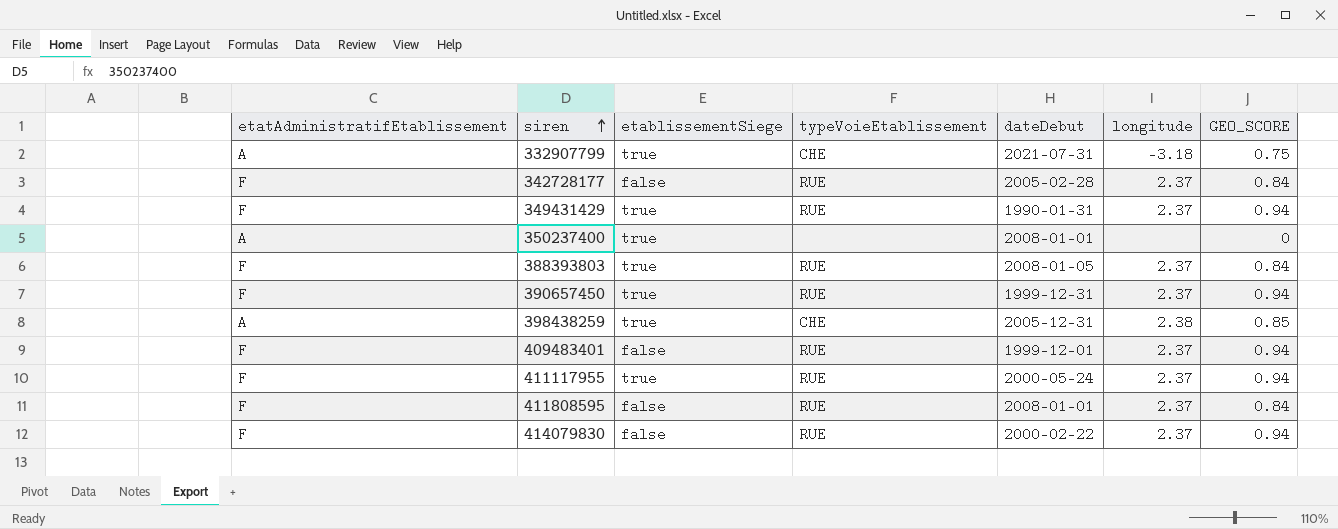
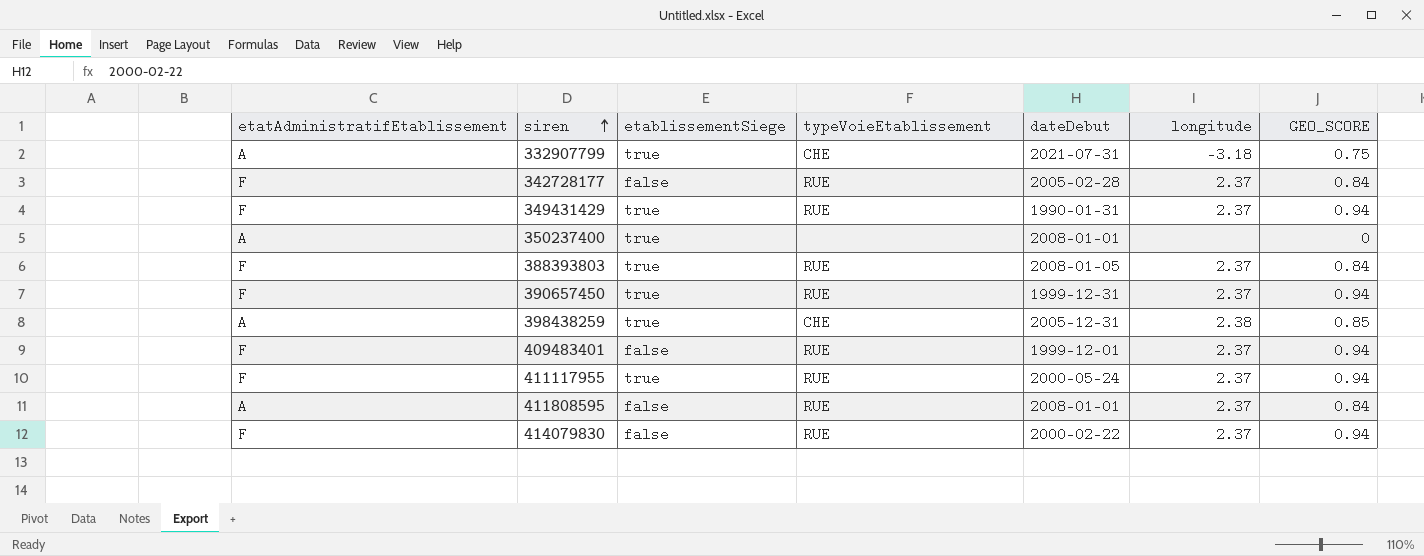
411808595 | etatAdministratifEtablissement: F -> A

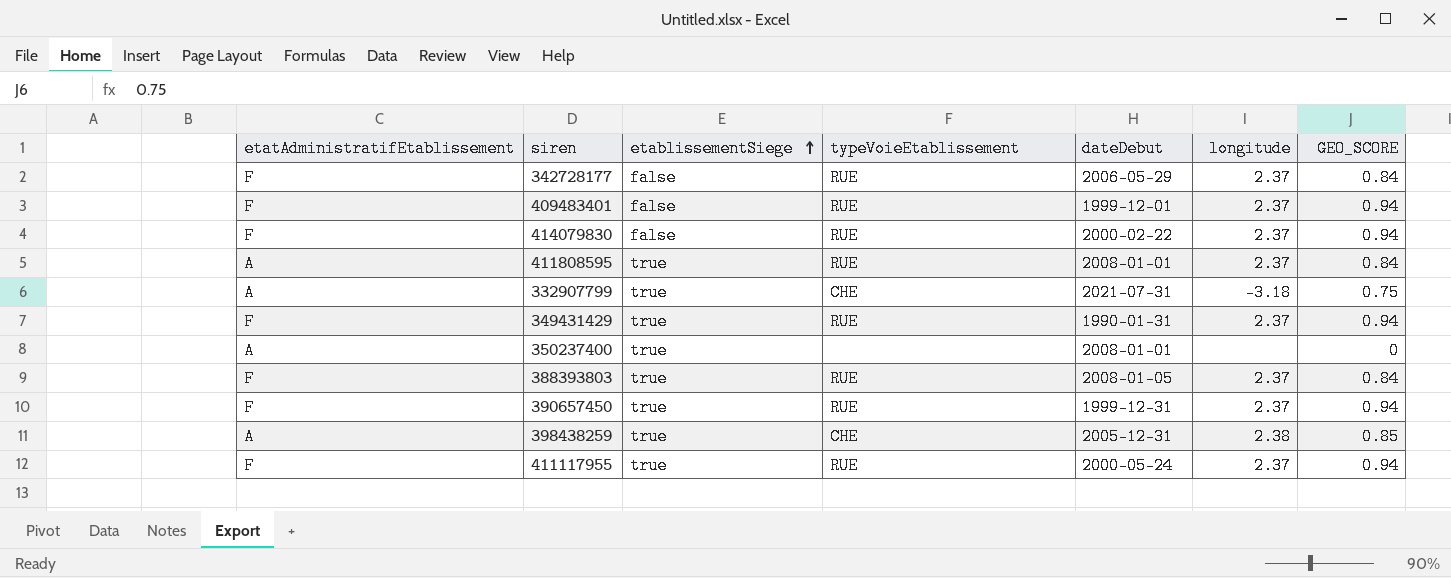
row order: siren ascending -> etablissementSiege ascending
342728177 | dateDebut: 2005-02-28 -> 2006-05-29
411808595 | etablissementSiege: false -> true

